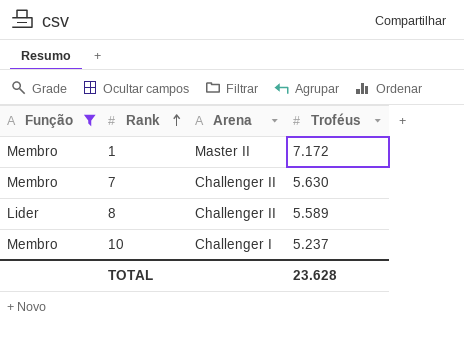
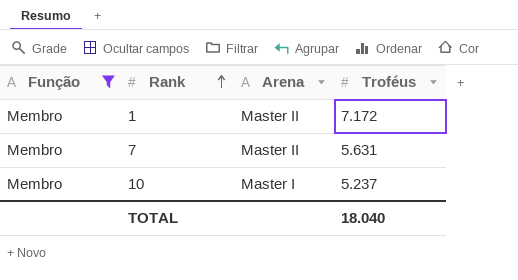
row 8: Lider | Challenger II | 5.589 -> none
7 | Arena: Challenger II -> Master II
7 | Troféus: 5.630 -> 5.631
10 | Arena: Challenger I -> Master I
TOTAL | Troféus: 23.628 -> 18.040

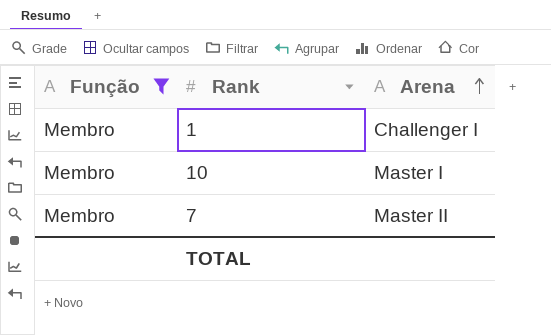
row order: Rank ascending -> Arena ascending
column Troféus | position: 4 -> none
1 | Arena: Master II -> Challenger I

